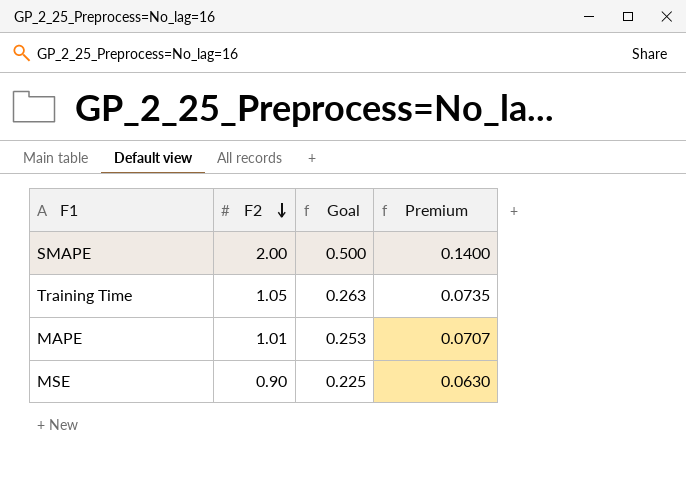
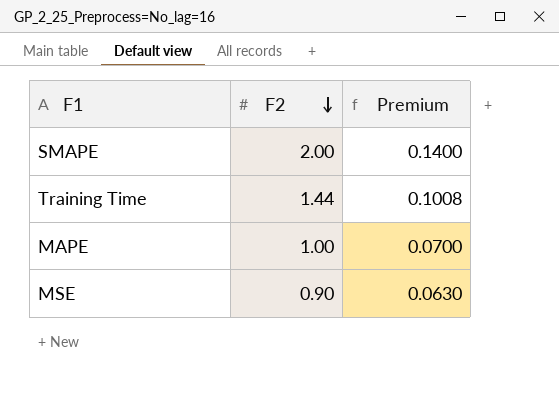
column Goal | formula: [F2] * 0.25 -> none
Training Time | F2: 1.05 -> 1.44
Training Time | Premium: 0.0735 -> 0.1008
MAPE | F2: 1.01 -> 1.00
MAPE | Premium: 0.0707 -> 0.0700

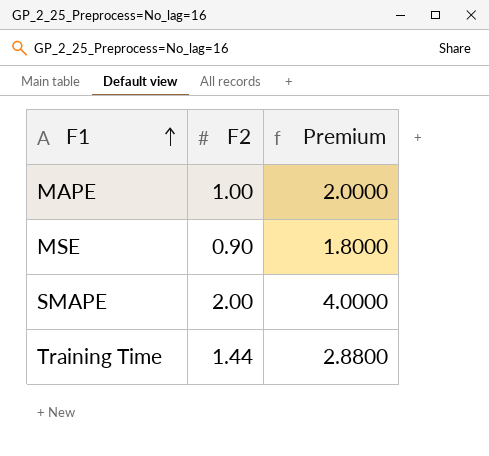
row order: F2 descending -> F1 ascending
column Premium | formula: [F2] * 0.07 -> [F2] * 2

